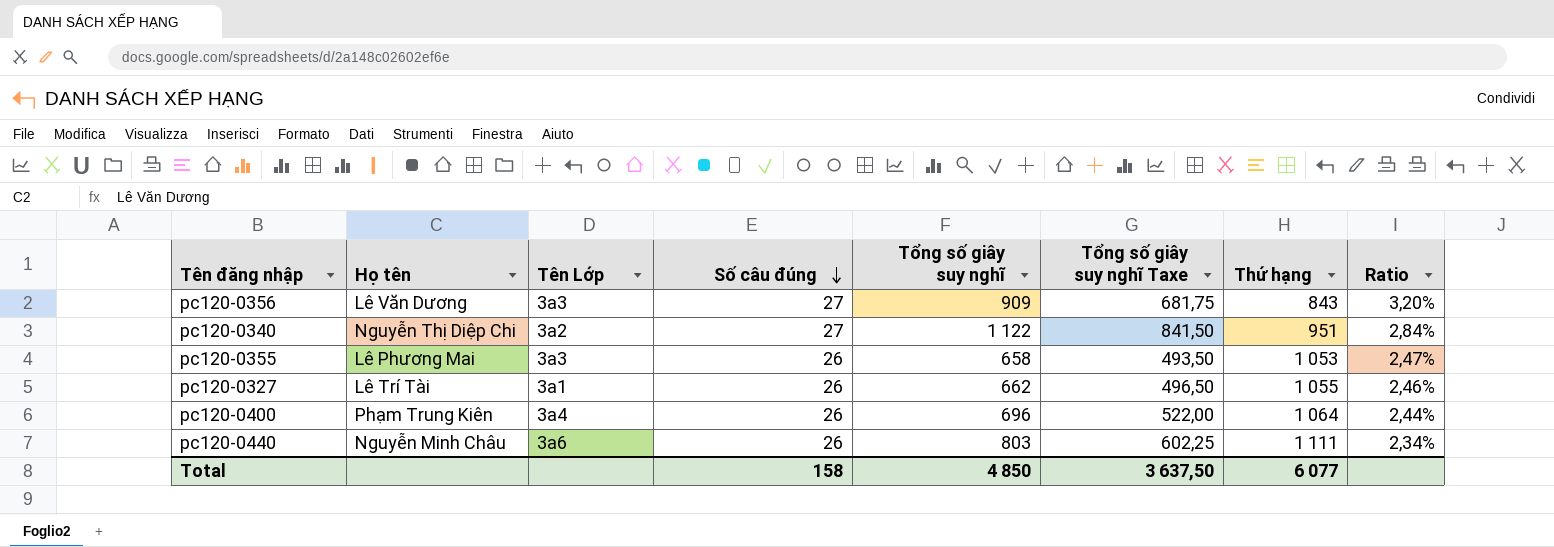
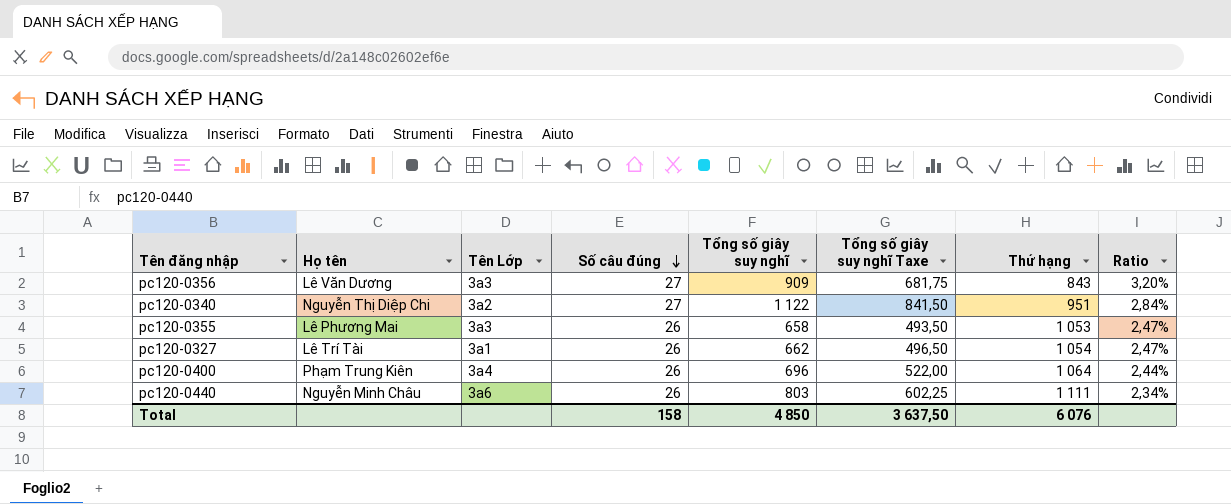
pc120-0327 | Thứ hạng: 1 055 -> 1 054
pc120-0327 | Ratio: 2,46% -> 2,47%
Total | Thứ hạng: 6 077 -> 6 076

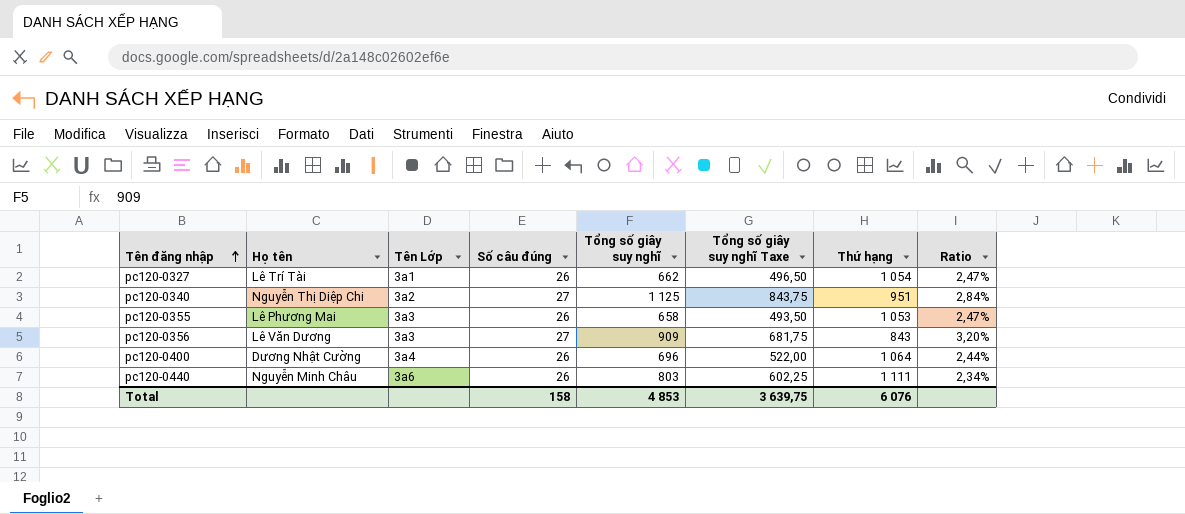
row order: Số câu đúng descending -> Tên đăng nhập ascending
pc120-0340 | Tổng số giây suy nghĩ: 1 122 -> 1 125
pc120-0340 | Tổng số giây suy nghĩ Taxe: 841,50 -> 843,75
pc120-0400 | Họ tên: Phạm Trung Kiên -> Dương Nhật Cường
Total | Tổng số giây suy nghĩ: 4 850 -> 4 853
Total | Tổng số giây suy nghĩ Taxe: 3 637,50 -> 3 639,75

